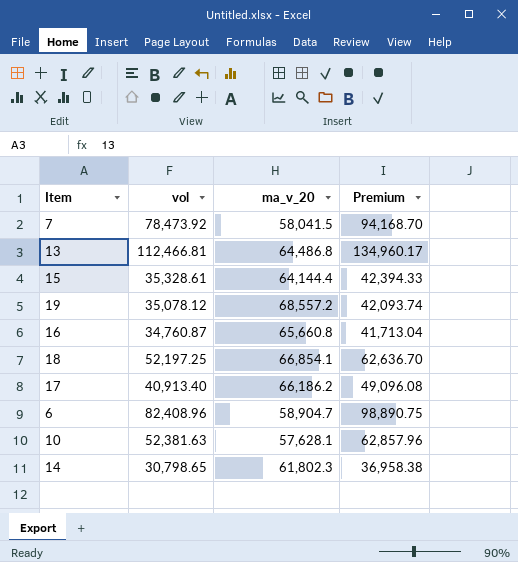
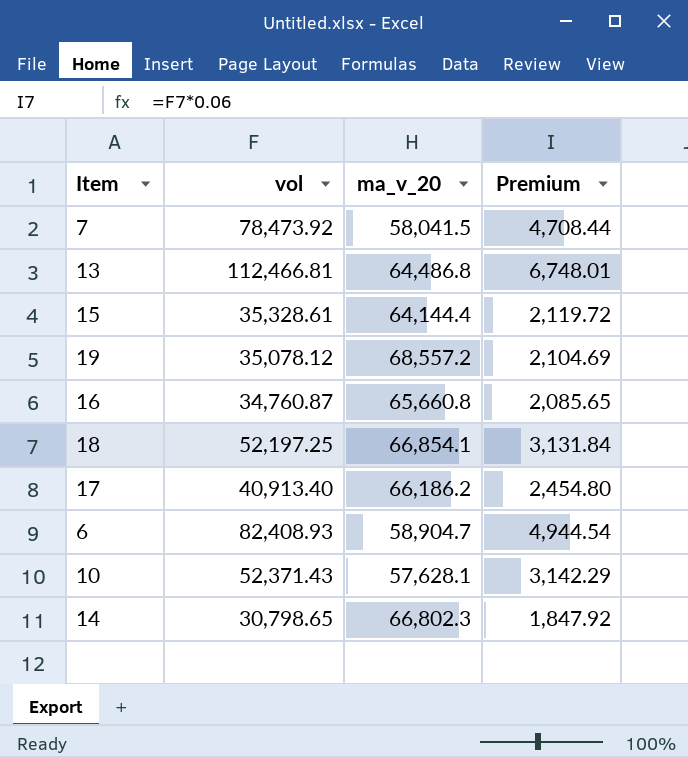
column Premium | formula: [vol] * 1.2 -> [vol] * 0.06
6 | vol: 82,408.96 -> 82,408.93
10 | vol: 52,381.63 -> 52,371.43
14 | ma_v_20: 61,802.3 -> 66,802.3

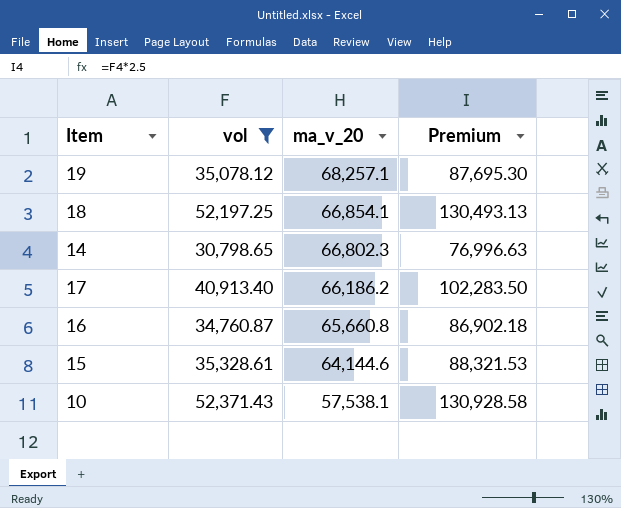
filter: none -> vol <= 52,371.43
row order: none -> ma_v_20 descending
column Premium | formula: [vol] * 0.06 -> [vol] * 2.5
19 | ma_v_20: 68,557.2 -> 68,257.1
15 | ma_v_20: 64,144.4 -> 64,144.6
10 | ma_v_20: 57,628.1 -> 57,538.1

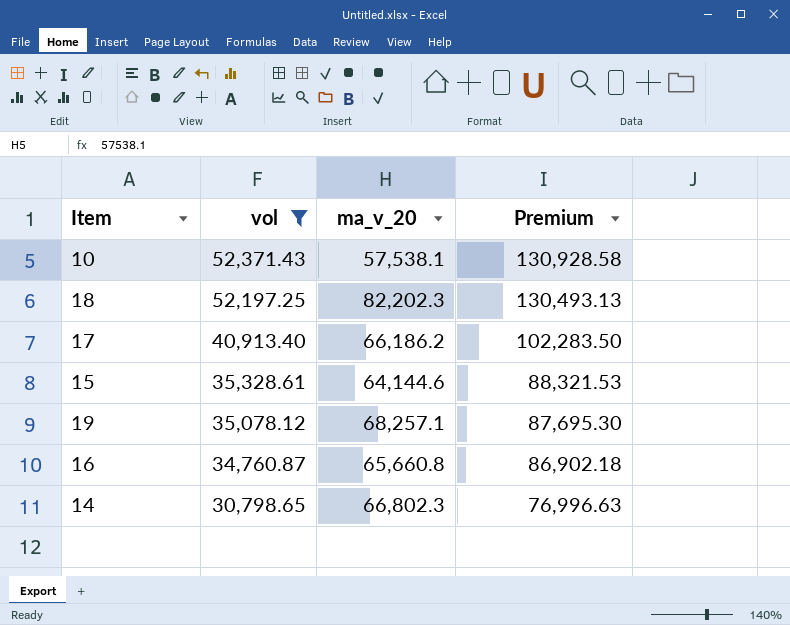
row order: ma_v_20 descending -> vol descending
18 | ma_v_20: 66,854.1 -> 82,202.3

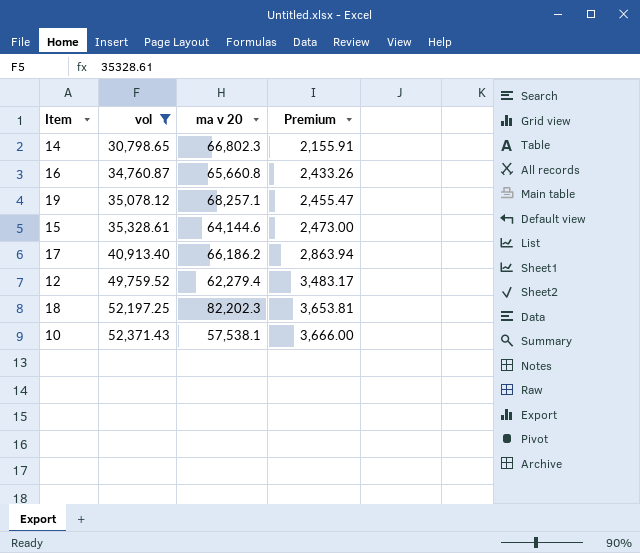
row order: vol descending -> vol ascending
column name: ma_v_20 -> ma v 20
column Premium | formula: [vol] * 2.5 -> [vol] * 0.07
row 12: none -> 49,759.52 | 62,279.4 | 3,483.17

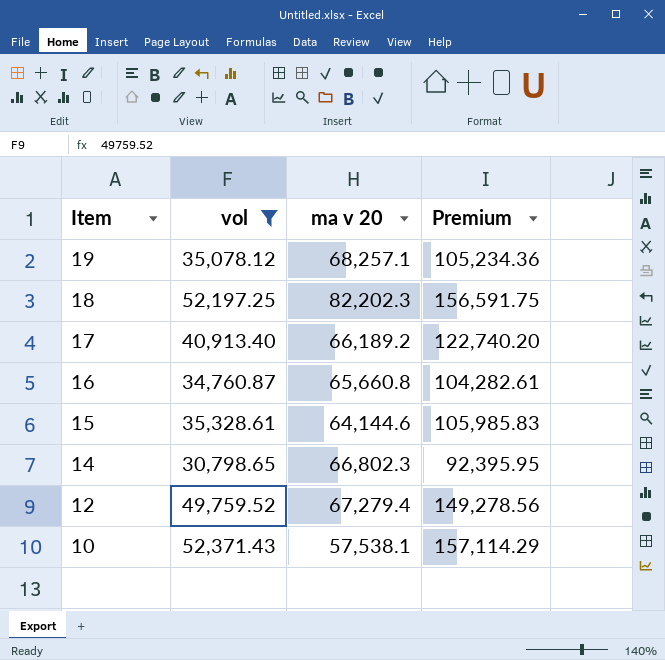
row order: vol ascending -> Item descending
column Premium | formula: [vol] * 0.07 -> [vol] * 3
17 | ma v 20: 66,186.2 -> 66,189.2
12 | ma v 20: 62,279.4 -> 67,279.4

